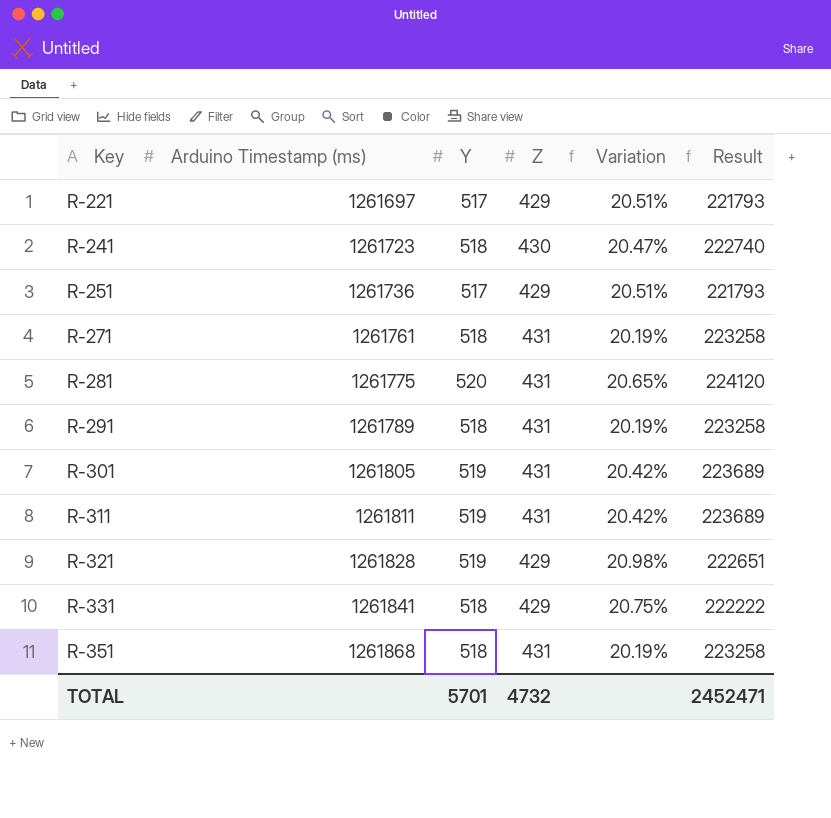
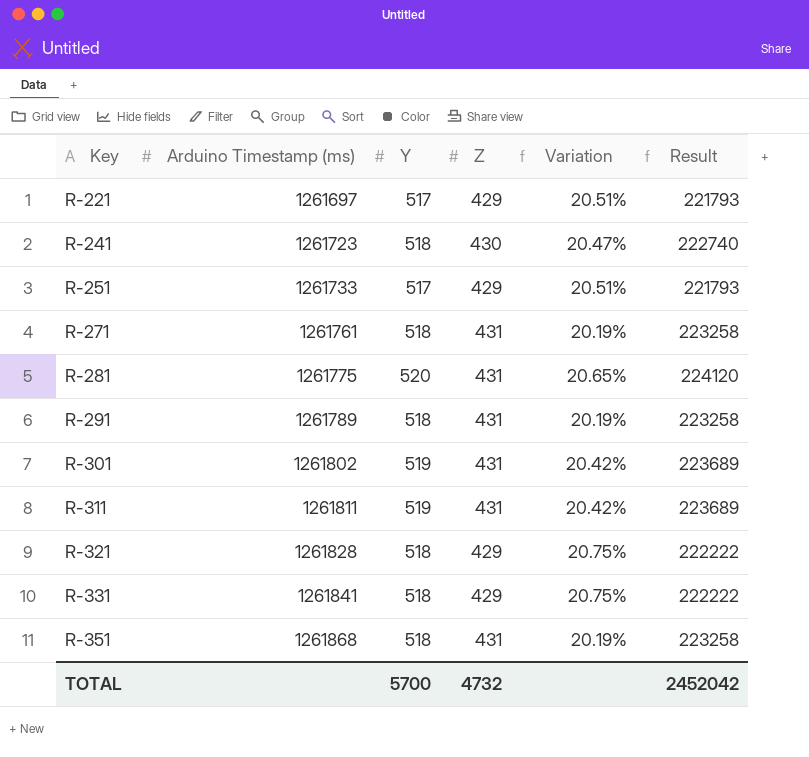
R-251 | Arduino Timestamp (ms): 1261736 -> 1261733
R-301 | Arduino Timestamp (ms): 1261805 -> 1261802
R-321 | Y: 519 -> 518
R-321 | Variation: 20.98% -> 20.75%
R-321 | Result: 222651 -> 222222
TOTAL | Y: 5701 -> 5700
TOTAL | Result: 2452471 -> 2452042

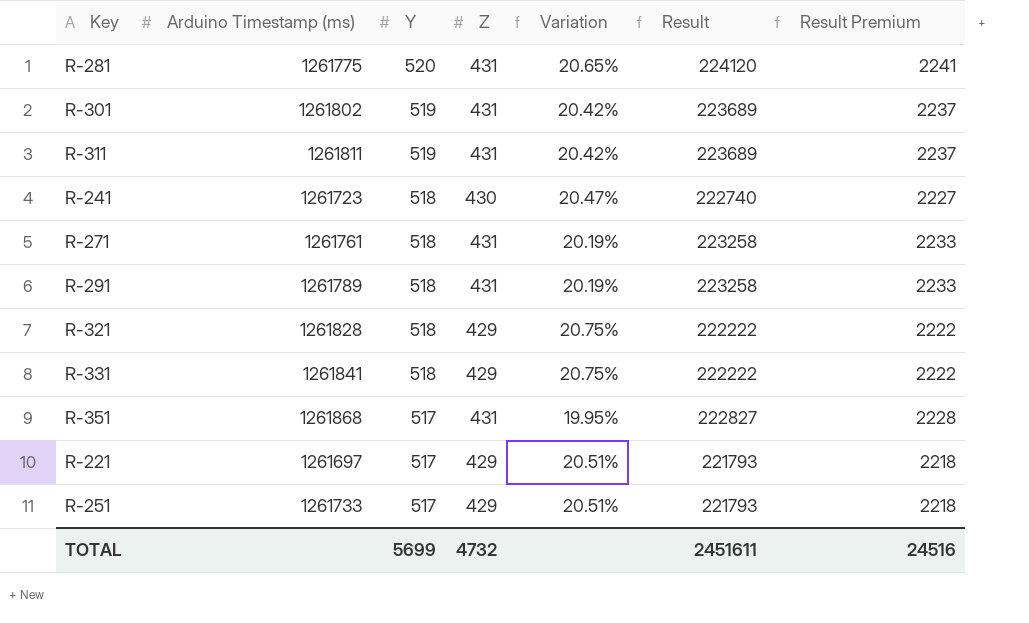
row order: Key ascending -> Y descending
column Result Premium | formula: none -> [Result] * 0.01
R-351 | Y: 518 -> 517
R-351 | Variation: 20.19% -> 19.95%
R-351 | Result: 223258 -> 222827
TOTAL | Y: 5700 -> 5699
TOTAL | Result: 2452042 -> 2451611

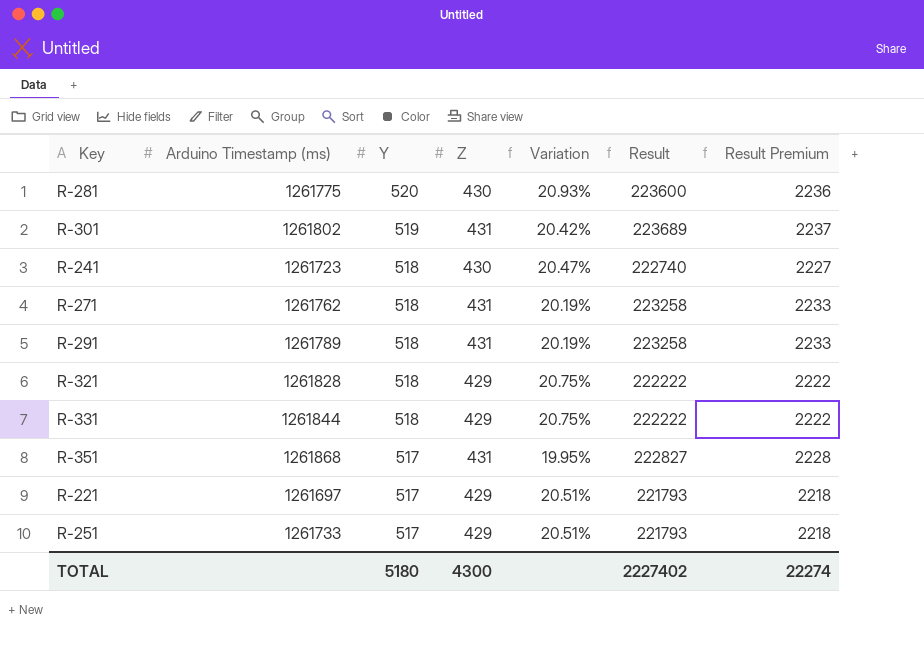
row R-311: 1261811 | 519 | 431 | 20.42% | 223689 | 2237 -> none
R-281 | Z: 431 -> 430
R-281 | Variation: 20.65% -> 20.93%
R-281 | Result: 224120 -> 223600
R-281 | Result Premium: 2241 -> 2236
R-271 | Arduino Timestamp (ms): 1261761 -> 1261762
R-331 | Arduino Timestamp (ms): 1261841 -> 1261844
TOTAL | Y: 5699 -> 5180
TOTAL | Z: 4732 -> 4300
TOTAL | Result: 2451611 -> 2227402
TOTAL | Result Premium: 24516 -> 22274

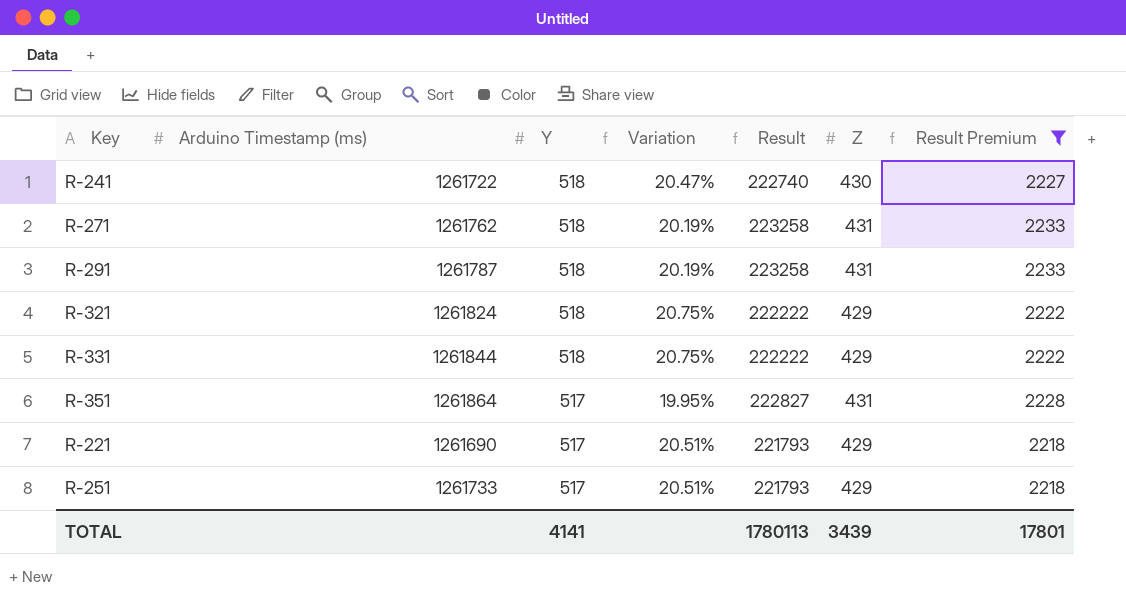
filter: none -> Result Premium <= 2233
column Z | position: 4 -> 6
R-241 | Arduino Timestamp (ms): 1261723 -> 1261722
R-291 | Arduino Timestamp (ms): 1261789 -> 1261787
R-321 | Arduino Timestamp (ms): 1261828 -> 1261824
R-351 | Arduino Timestamp (ms): 1261868 -> 1261864
R-221 | Arduino Timestamp (ms): 1261697 -> 1261690
TOTAL | Y: 5180 -> 4141
TOTAL | Result: 2227402 -> 1780113
TOTAL | Z: 4300 -> 3439
TOTAL | Result Premium: 22274 -> 17801

